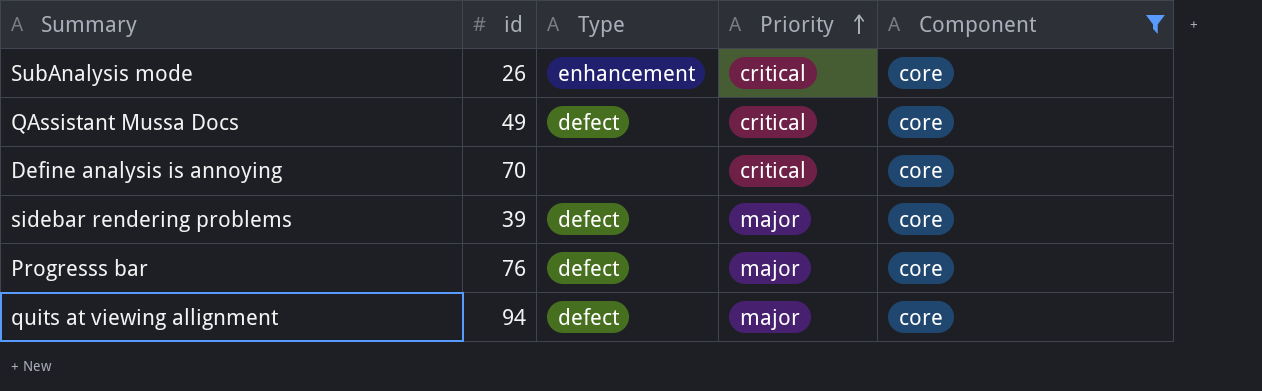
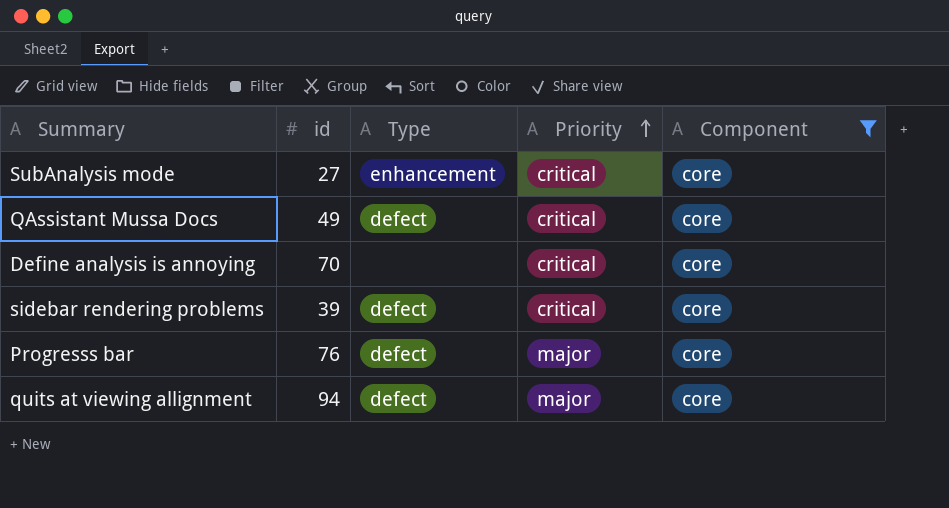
SubAnalysis mode | id: 26 -> 27
sidebar rendering problems | Priority: major -> critical

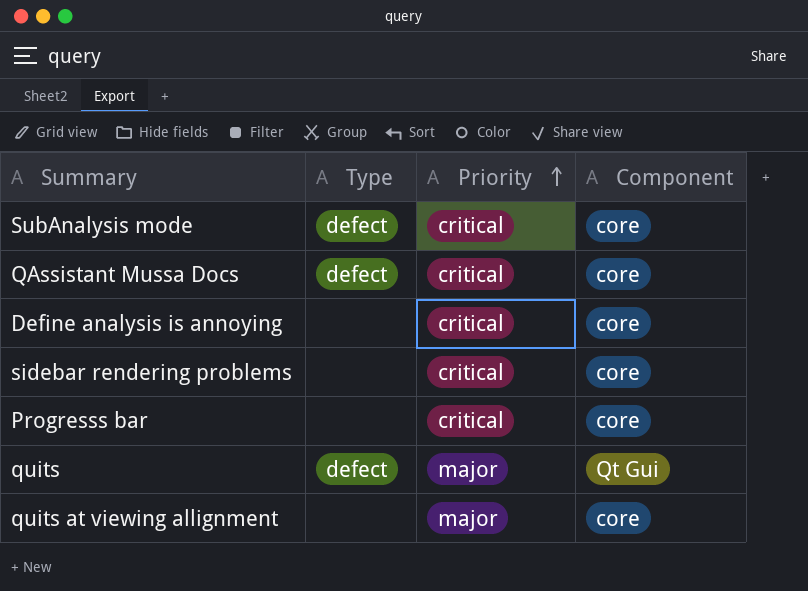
filter: Component = core -> none
column id | position: 2 -> none
SubAnalysis mode | Type: enhancement -> defect
sidebar rendering problems | Type: defect -> none
Progresss bar | Type: defect -> none
Progresss bar | Priority: major -> critical
quits at viewing allignment | Type: defect -> none

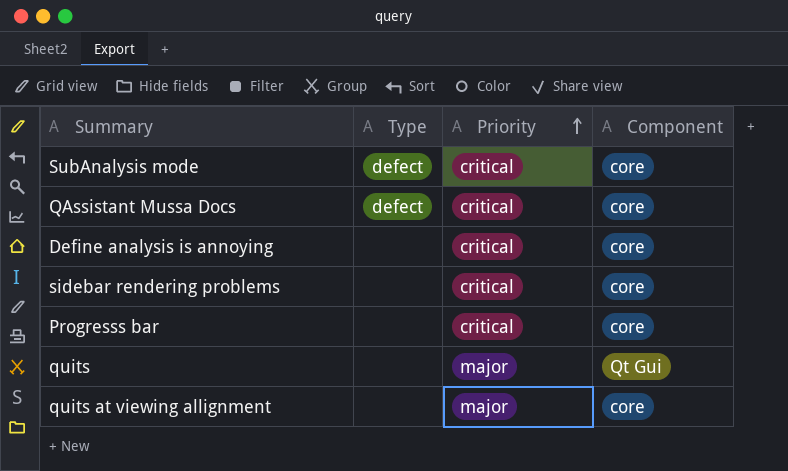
quits | Type: defect -> none

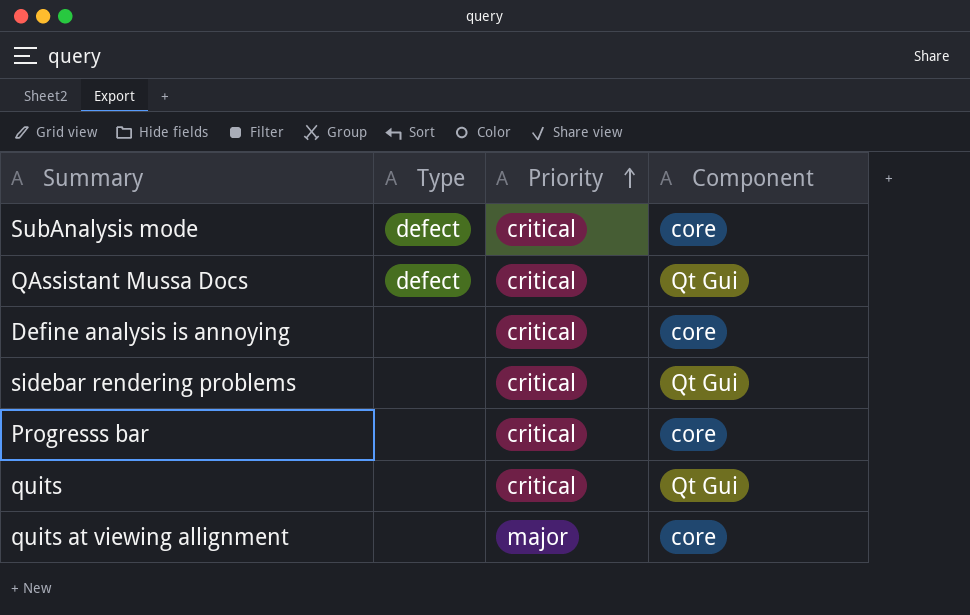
QAssistant Mussa Docs | Component: core -> Qt Gui
sidebar rendering problems | Component: core -> Qt Gui
quits | Priority: major -> critical

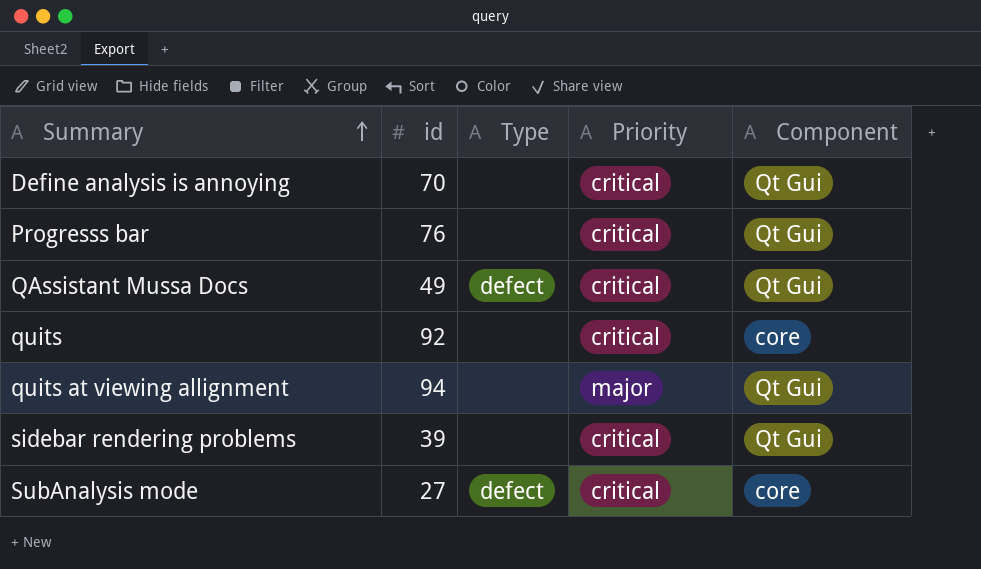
row order: Priority ascending -> Summary ascending
column id | position: none -> 2
Define analysis is annoying | Component: core -> Qt Gui
Progresss bar | Component: core -> Qt Gui
quits | Component: Qt Gui -> core
quits at viewing allignment | Component: core -> Qt Gui

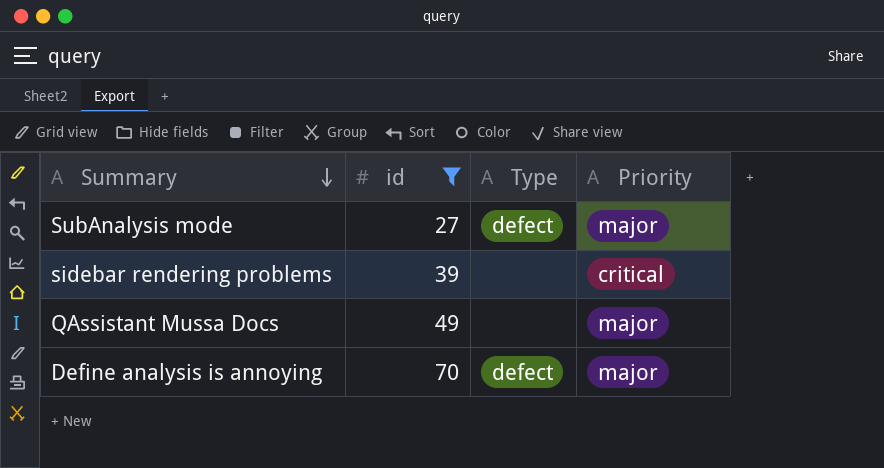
filter: none -> id <= 70
row order: Summary ascending -> Summary descending
column Component | position: 5 -> none
SubAnalysis mode | Priority: critical -> major
QAssistant Mussa Docs | Type: defect -> none
QAssistant Mussa Docs | Priority: critical -> major
Define analysis is annoying | Type: none -> defect
Define analysis is annoying | Priority: critical -> major

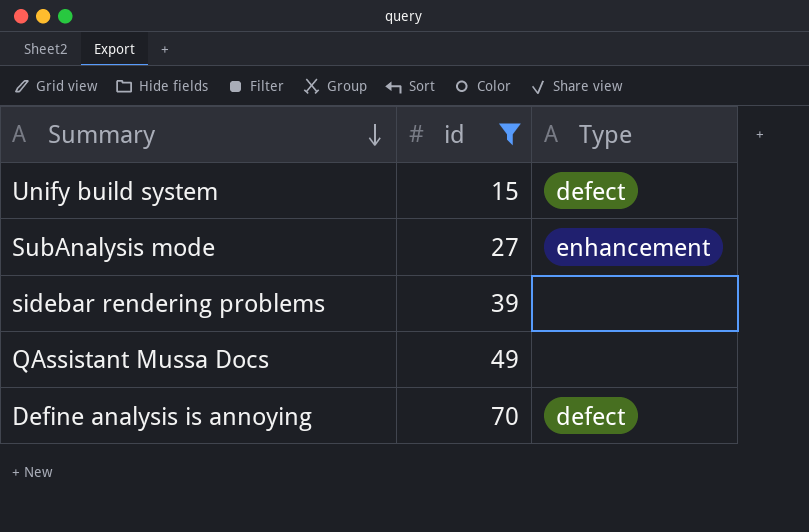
column Priority | position: 4 -> none
row Unify build system: none -> 15 | defect
SubAnalysis mode | Type: defect -> enhancement

